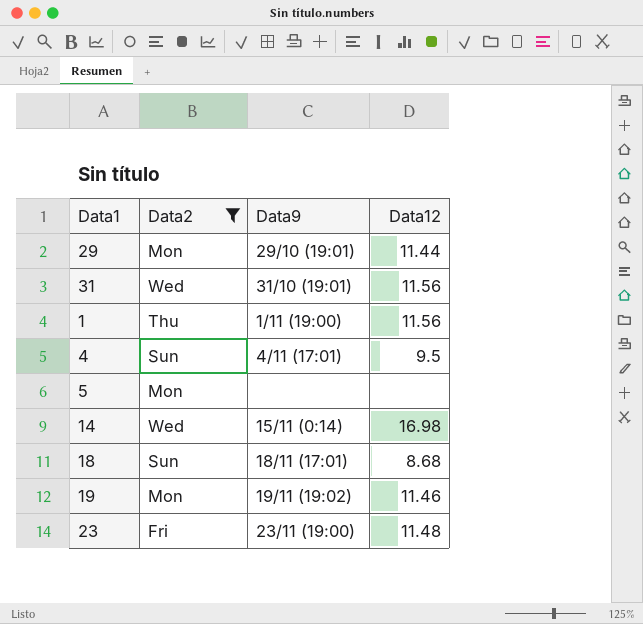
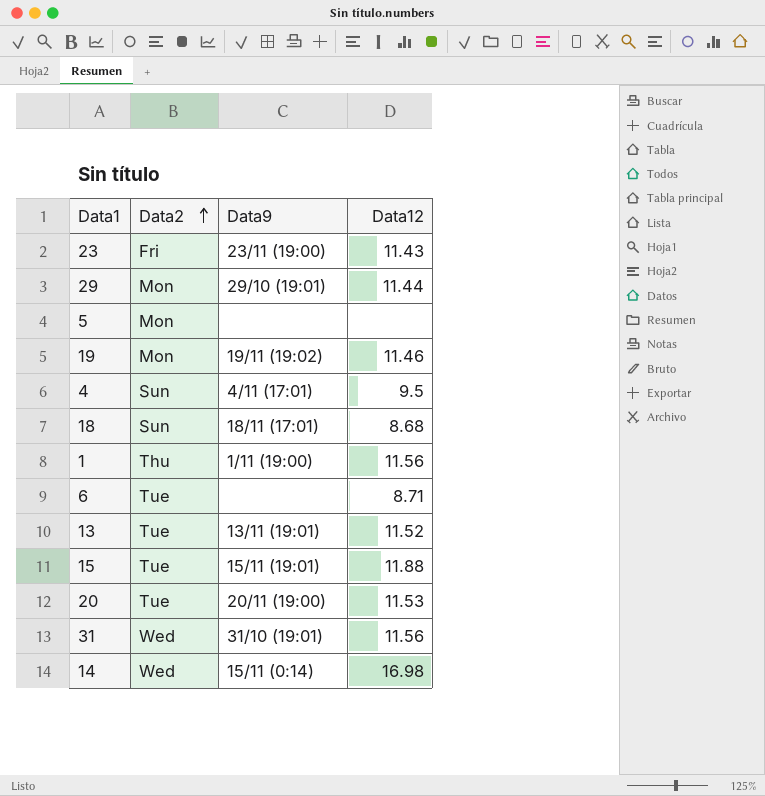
filter: Data2 != Tue -> none
row order: none -> Data2 ascending
23 | Data12: 11.48 -> 11.43

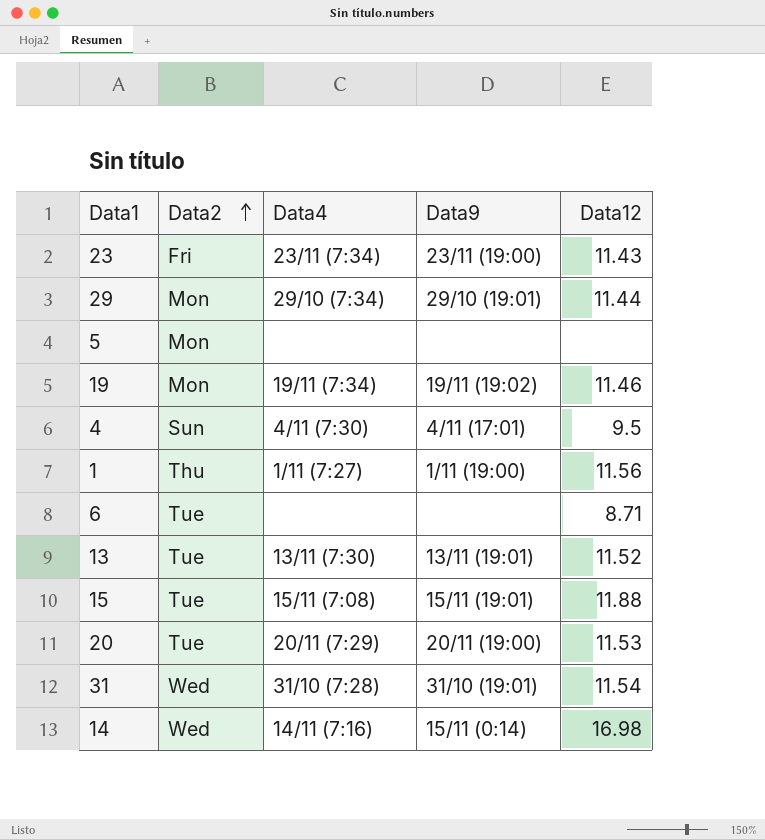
column Data4 | position: none -> 3
row 18: Sun | 18/11 (17:01) | 8.68 -> none
31 | Data12: 11.56 -> 11.54

